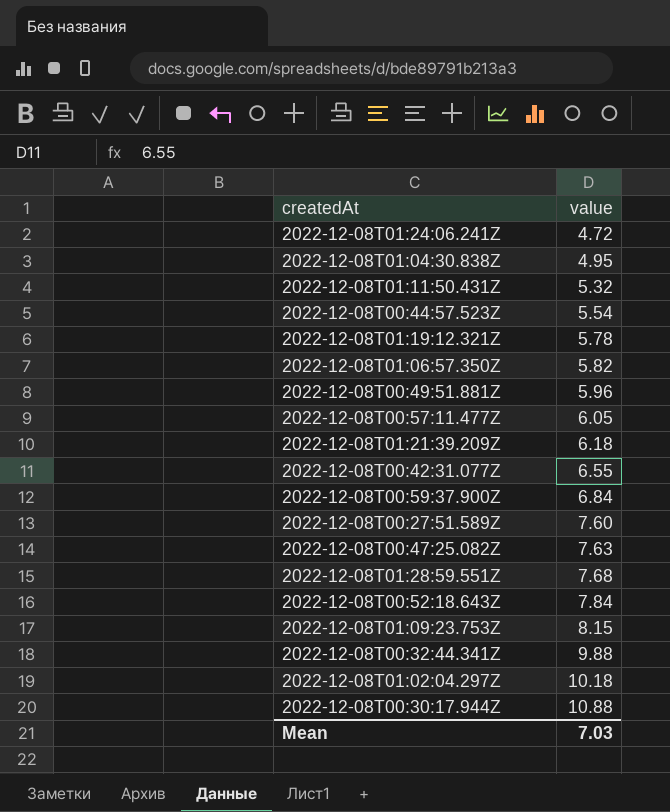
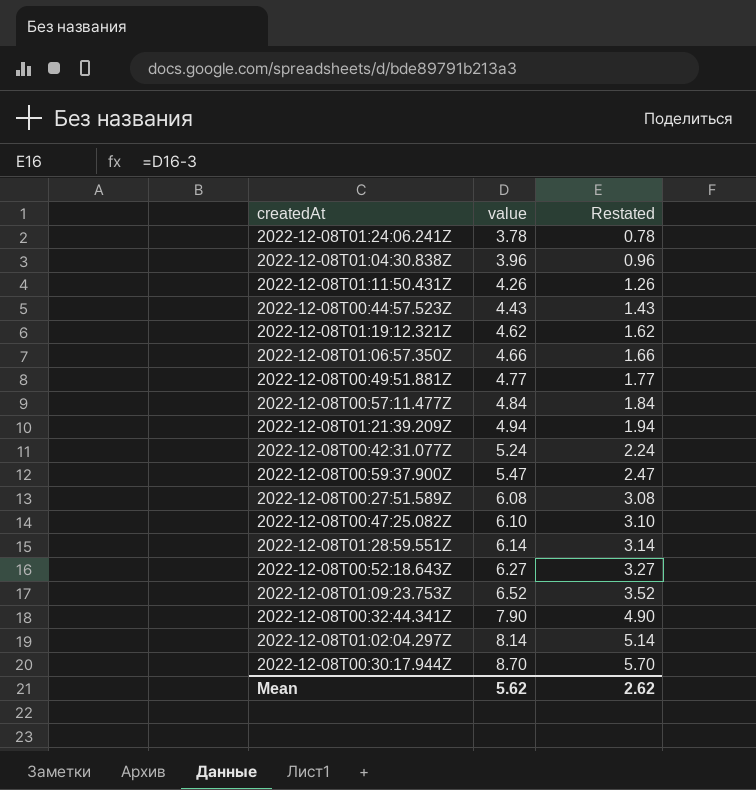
column Restated | formula: none -> [value] - 3
2022-12-08T01:24:06.241Z | value: 4.72 -> 3.78
2022-12-08T01:04:30.838Z | value: 4.95 -> 3.96
2022-12-08T01:11:50.431Z | value: 5.32 -> 4.26
2022-12-08T00:44:57.523Z | value: 5.54 -> 4.43
2022-12-08T01:19:12.321Z | value: 5.78 -> 4.62
2022-12-08T01:06:57.350Z | value: 5.82 -> 4.66
2022-12-08T00:49:51.881Z | value: 5.96 -> 4.77
2022-12-08T00:57:11.477Z | value: 6.05 -> 4.84
2022-12-08T01:21:39.209Z | value: 6.18 -> 4.94
2022-12-08T00:42:31.077Z | value: 6.55 -> 5.24
2022-12-08T00:59:37.900Z | value: 6.84 -> 5.47
2022-12-08T00:27:51.589Z | value: 7.60 -> 6.08
2022-12-08T00:47:25.082Z | value: 7.63 -> 6.10
2022-12-08T01:28:59.551Z | value: 7.68 -> 6.14
2022-12-08T00:52:18.643Z | value: 7.84 -> 6.27
2022-12-08T01:09:23.753Z | value: 8.15 -> 6.52
2022-12-08T00:32:44.341Z | value: 9.88 -> 7.90
2022-12-08T01:02:04.297Z | value: 10.18 -> 8.14
2022-12-08T00:30:17.944Z | value: 10.88 -> 8.70
Mean | value: 7.03 -> 5.62

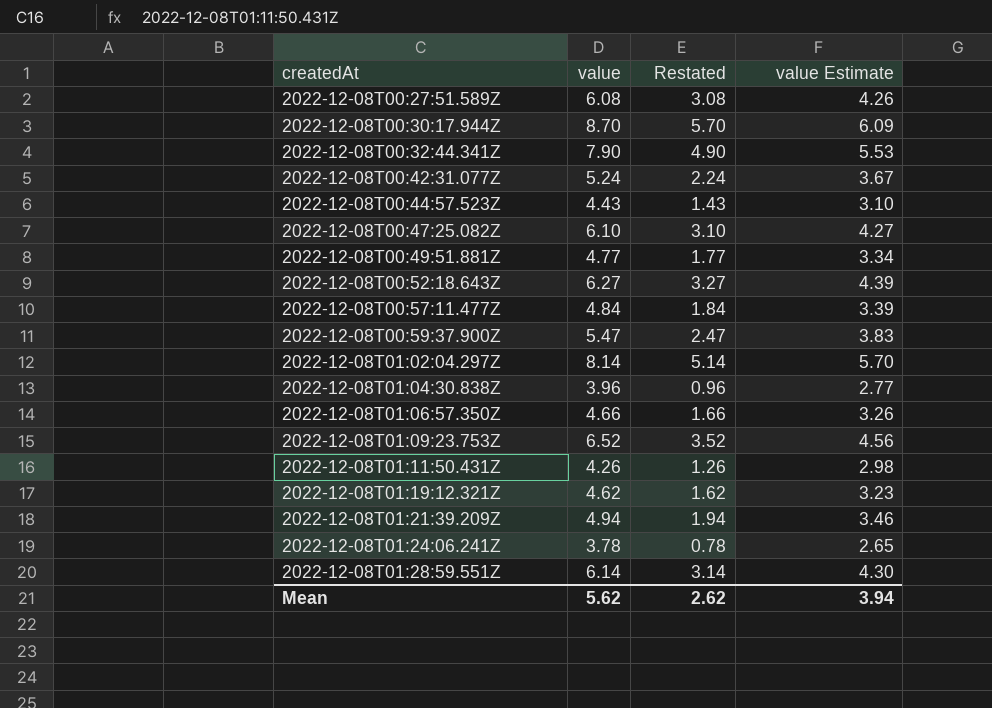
row order: value ascending -> createdAt ascending
column value Estimate | formula: none -> [value] * 0.7

